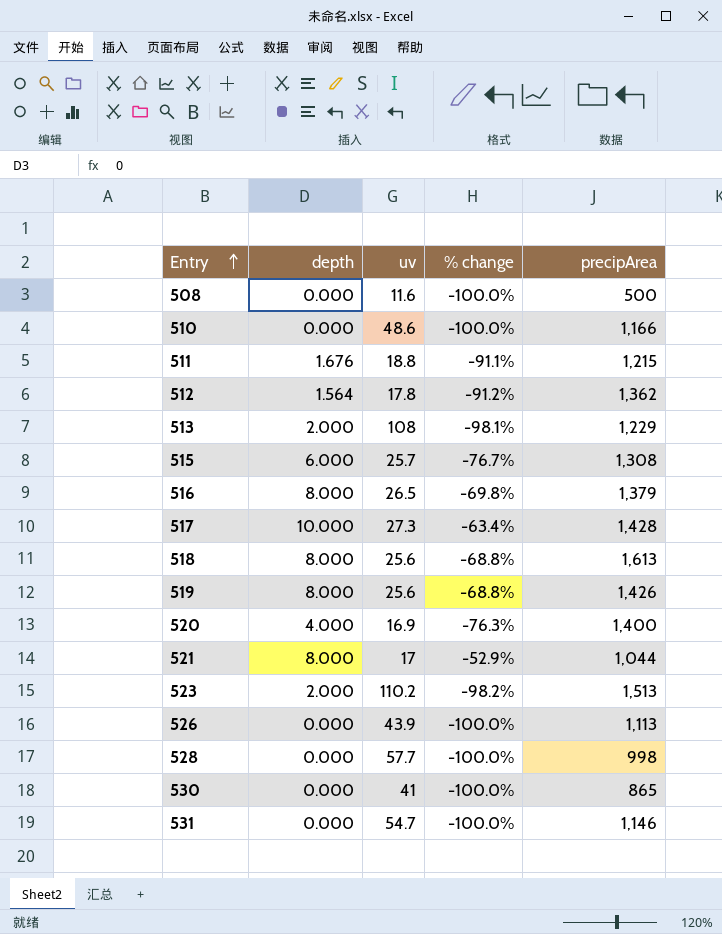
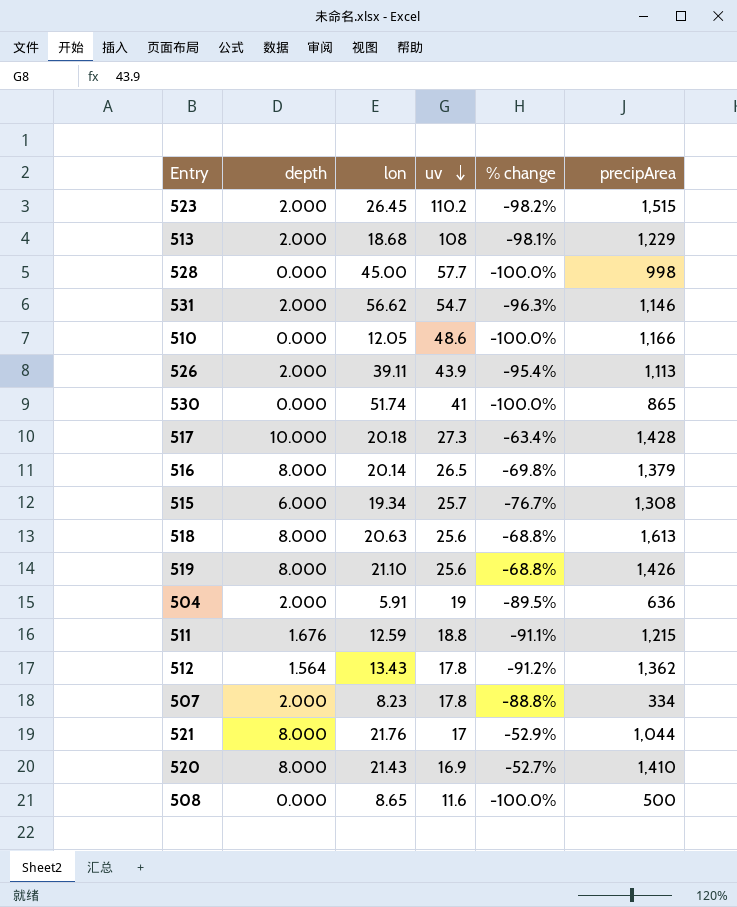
row order: Entry ascending -> uv descending
column lon | position: none -> 3
523 | precipArea: 1,513 -> 1,515
531 | depth: 0.000 -> 2.000
531 | % change: -100.0% -> -96.3%
526 | depth: 0.000 -> 2.000
526 | % change: -100.0% -> -95.4%
row 504: none -> 2.000 | 5.91 | 19 | -89.5% | 636
row 507: none -> 2.000 | 8.23 | 17.8 | -88.8% | 334
520 | depth: 4.000 -> 8.000
520 | % change: -76.3% -> -52.7%
520 | precipArea: 1,400 -> 1,410

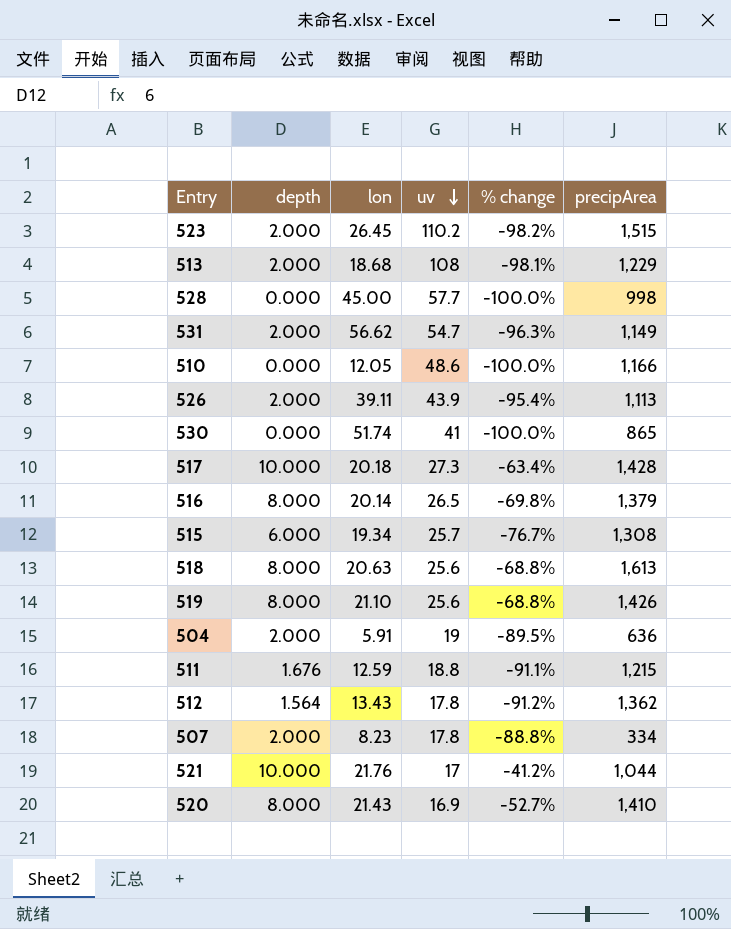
row 508: 0.000 | 8.65 | 11.6 | -100.0% | 500 -> none
531 | precipArea: 1,146 -> 1,149
521 | depth: 8.000 -> 10.000
521 | % change: -52.9% -> -41.2%

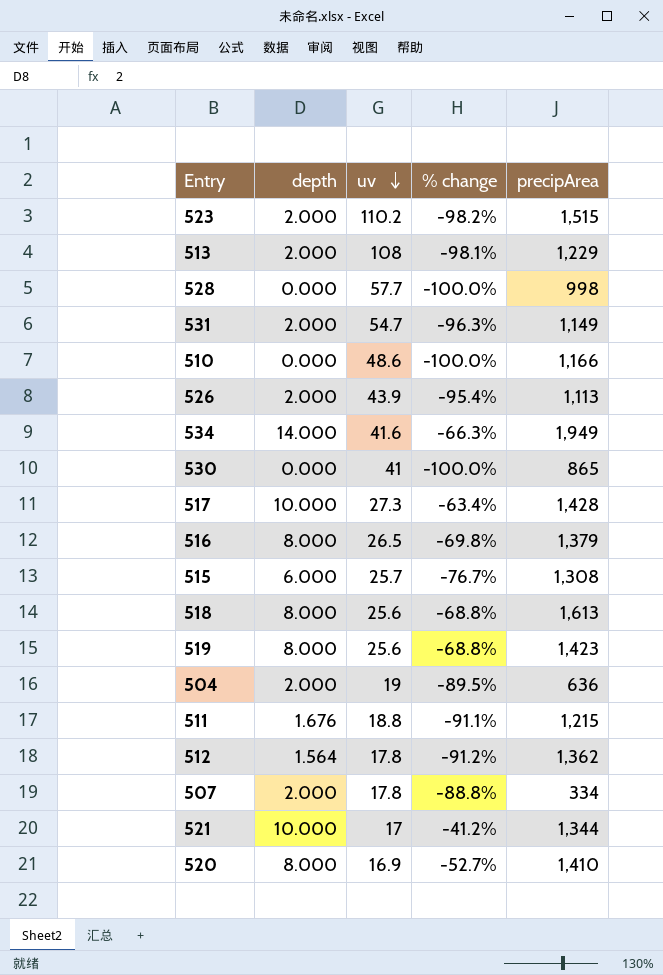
column lon | position: 3 -> none
row 534: none -> 14.000 | 41.6 | -66.3% | 1,949
519 | precipArea: 1,426 -> 1,423
521 | precipArea: 1,044 -> 1,344

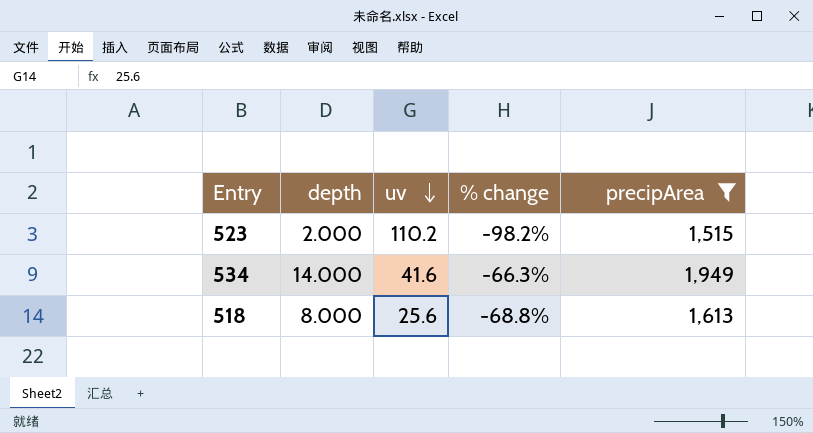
filter: none -> precipArea >= 1,515

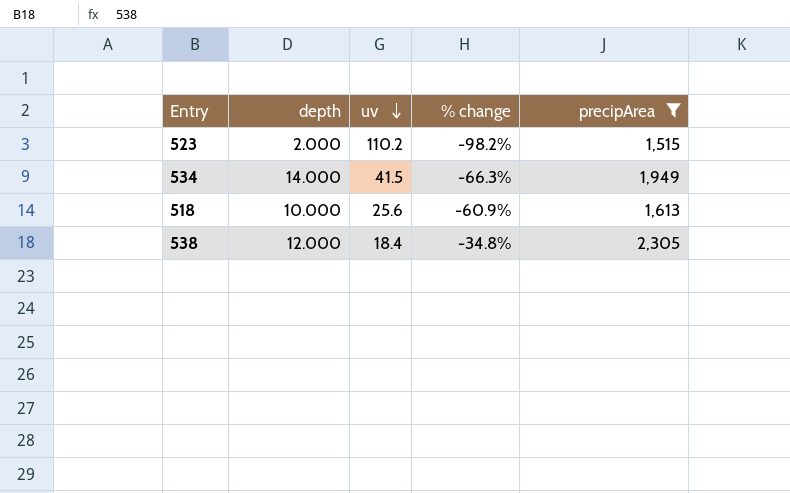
534 | uv: 41.6 -> 41.5
518 | depth: 8.000 -> 10.000
518 | % change: -68.8% -> -60.9%
row 538: none -> 12.000 | 18.4 | -34.8% | 2,305

